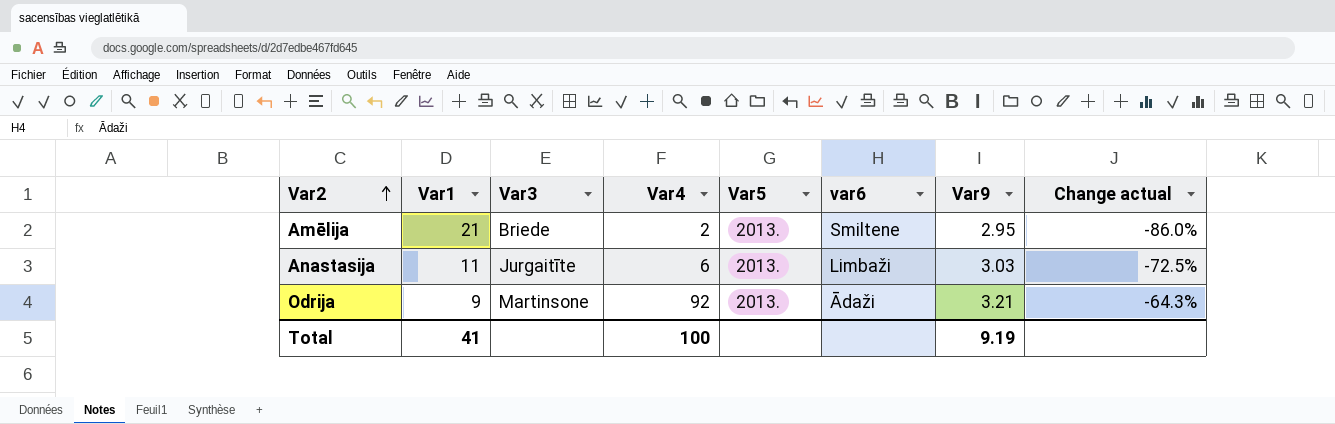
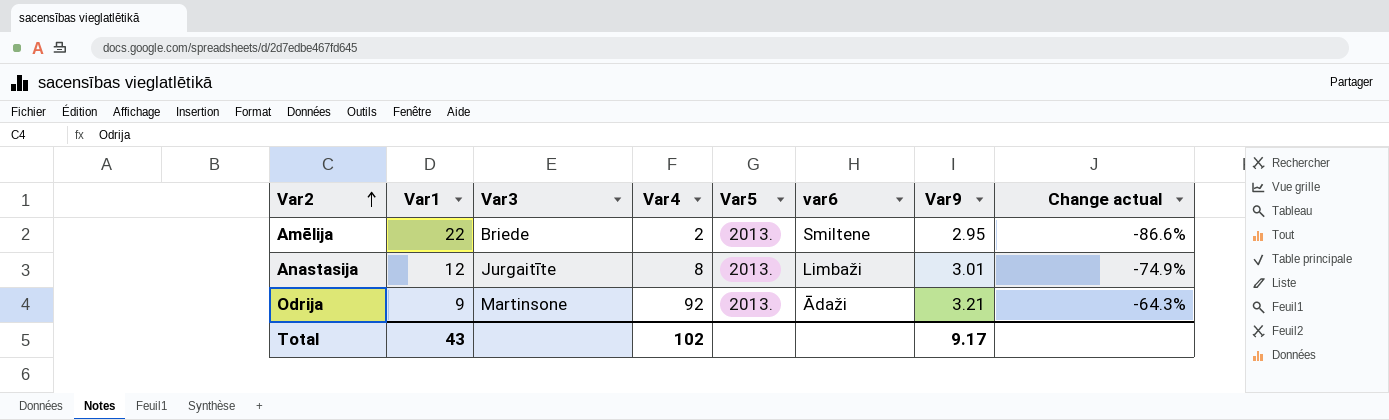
Amēlija | Var1: 21 -> 22
Amēlija | Change actual: -86.0% -> -86.6%
Anastasija | Var1: 11 -> 12
Anastasija | Var4: 6 -> 8
Anastasija | Var9: 3.03 -> 3.01
Anastasija | Change actual: -72.5% -> -74.9%
Total | Var1: 41 -> 43
Total | Var4: 100 -> 102
Total | Var9: 9.19 -> 9.17

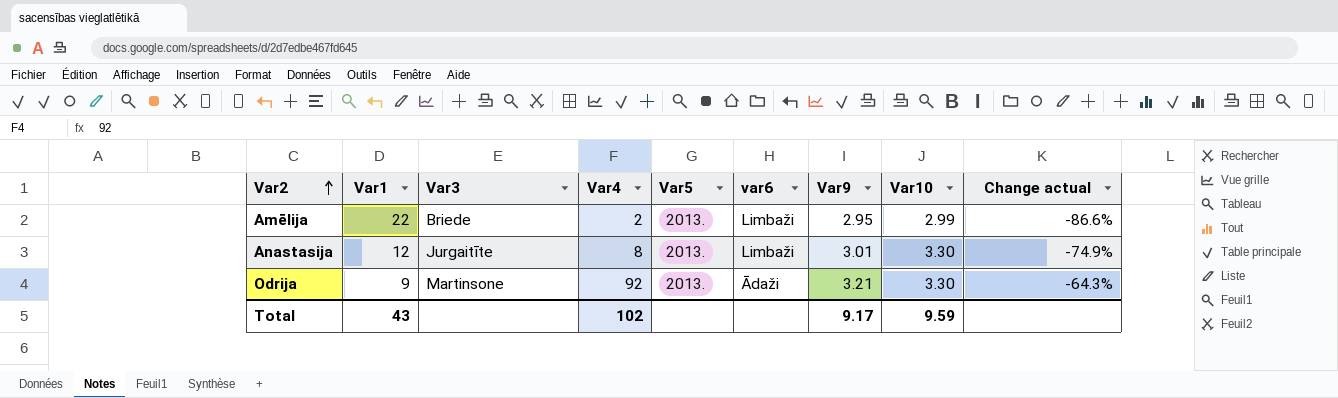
column Var10 | position: none -> 8
Amēlija | var6: Smiltene -> Limbaži

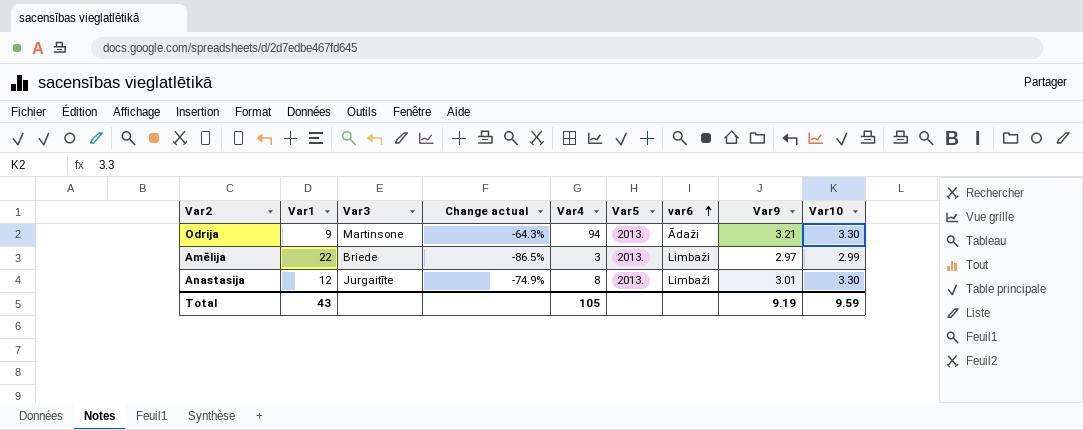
row order: Var2 ascending -> var6 ascending
column Change actual | position: 9 -> 4
Odrija | Var4: 92 -> 94
Amēlija | Change actual: -86.6% -> -86.5%
Amēlija | Var4: 2 -> 3
Amēlija | Var9: 2.95 -> 2.97
Total | Var4: 102 -> 105
Total | Var9: 9.17 -> 9.19

